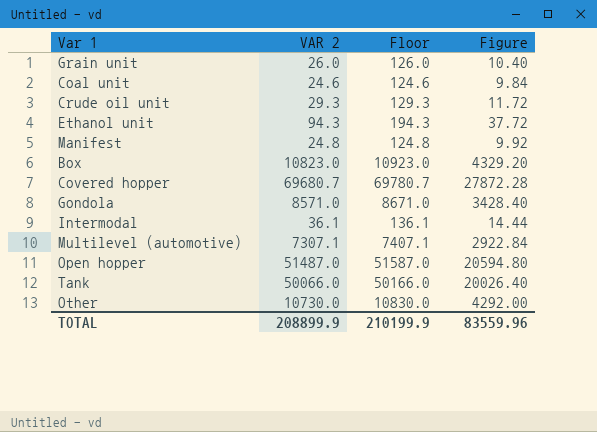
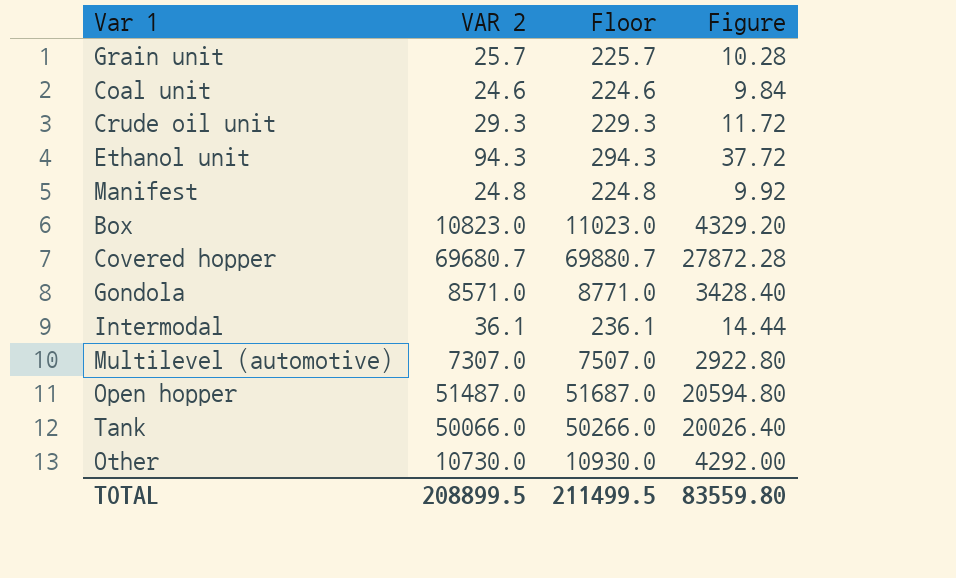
column Floor | formula: [VAR 2] + 100 -> [VAR 2] + 200
Grain unit | VAR 2: 26.0 -> 25.7
Grain unit | Figure: 10.40 -> 10.28
Multilevel (automotive) | VAR 2: 7307.1 -> 7307.0
Multilevel (automotive) | Figure: 2922.84 -> 2922.80
TOTAL | VAR 2: 208899.9 -> 208899.5
TOTAL | Floor: 210199.9 -> 211499.5
TOTAL | Figure: 83559.96 -> 83559.80

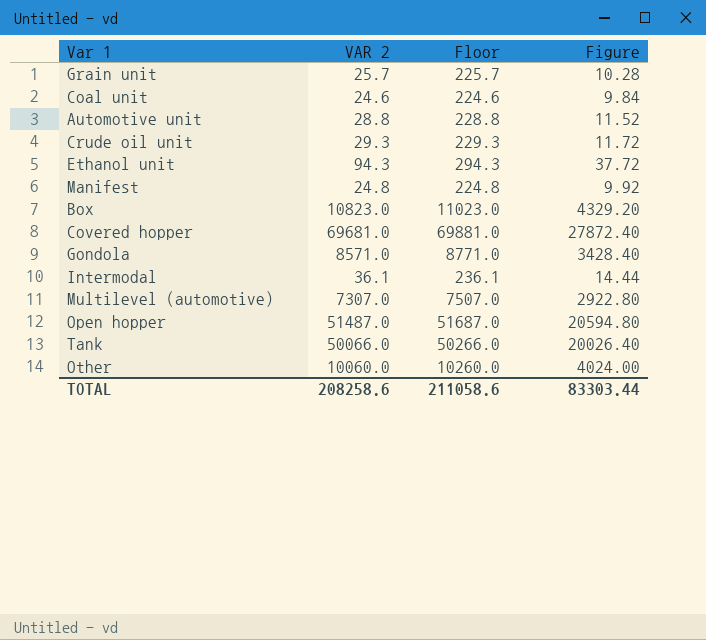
row Automotive unit: none -> 28.8 | 228.8 | 11.52
Covered hopper | VAR 2: 69680.7 -> 69681.0
Covered hopper | Floor: 69880.7 -> 69881.0
Covered hopper | Figure: 27872.28 -> 27872.40
Other | VAR 2: 10730.0 -> 10060.0
Other | Floor: 10930.0 -> 10260.0
Other | Figure: 4292.00 -> 4024.00
TOTAL | VAR 2: 208899.5 -> 208258.6
TOTAL | Floor: 211499.5 -> 211058.6
TOTAL | Figure: 83559.80 -> 83303.44

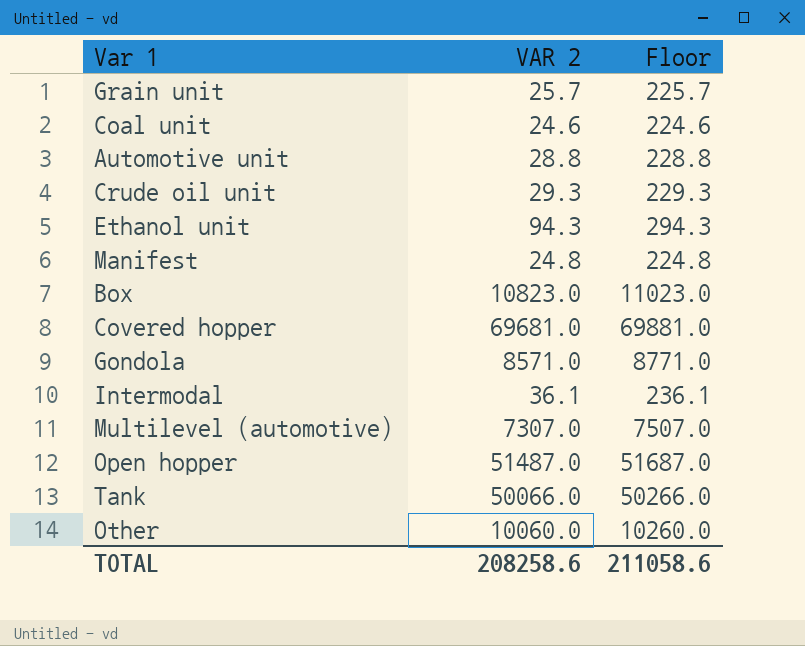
column Figure | formula: [VAR 2] * 0.4 -> none

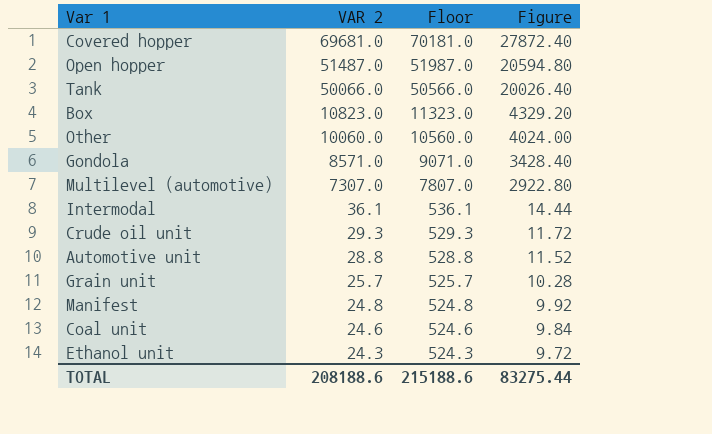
row order: none -> VAR 2 descending
column Floor | formula: [VAR 2] + 200 -> [VAR 2] + 500
column Figure | formula: none -> [VAR 2] * 0.4
Ethanol unit | VAR 2: 94.3 -> 24.3
TOTAL | VAR 2: 208258.6 -> 208188.6
TOTAL | Floor: 211058.6 -> 215188.6

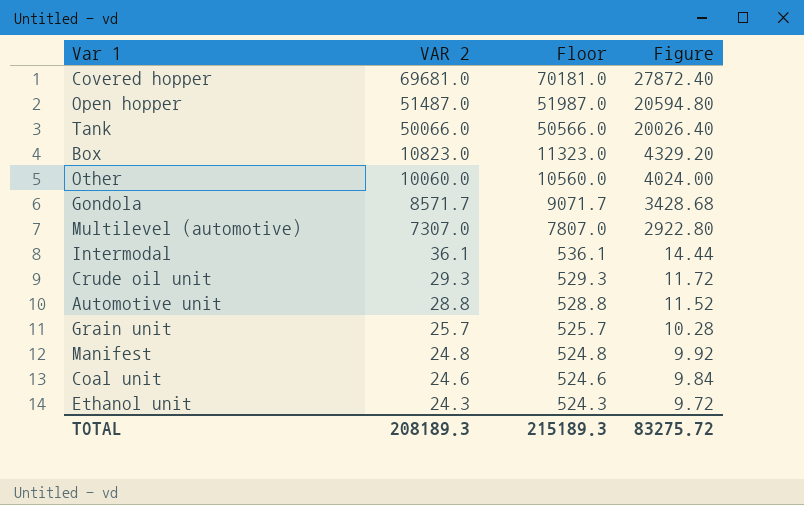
Gondola | VAR 2: 8571.0 -> 8571.7
Gondola | Floor: 9071.0 -> 9071.7
Gondola | Figure: 3428.40 -> 3428.68
TOTAL | VAR 2: 208188.6 -> 208189.3
TOTAL | Floor: 215188.6 -> 215189.3
TOTAL | Figure: 83275.44 -> 83275.72

